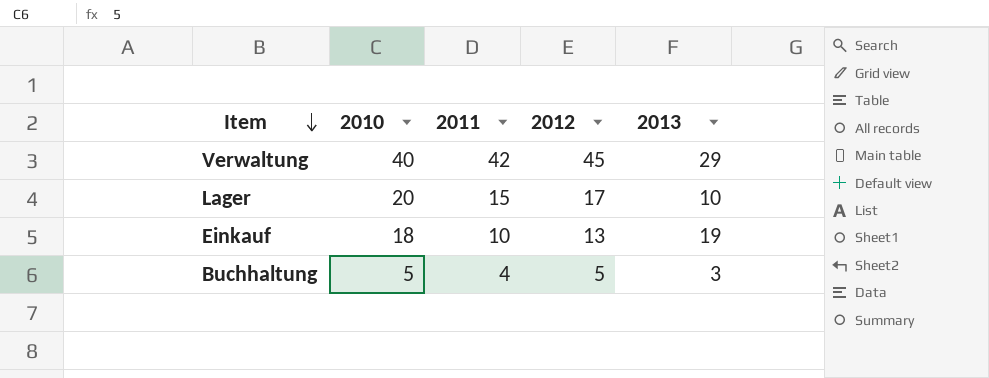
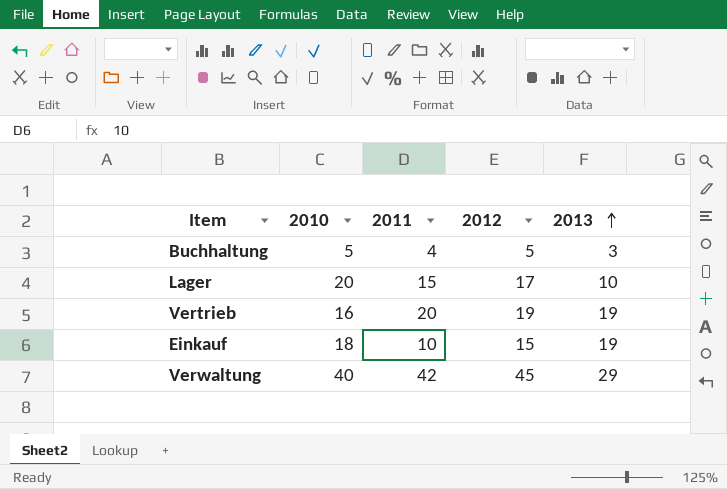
row order: Item descending -> 2013 ascending
row Vertrieb: none -> 16 | 20 | 19 | 19
Einkauf | 2012: 13 -> 15

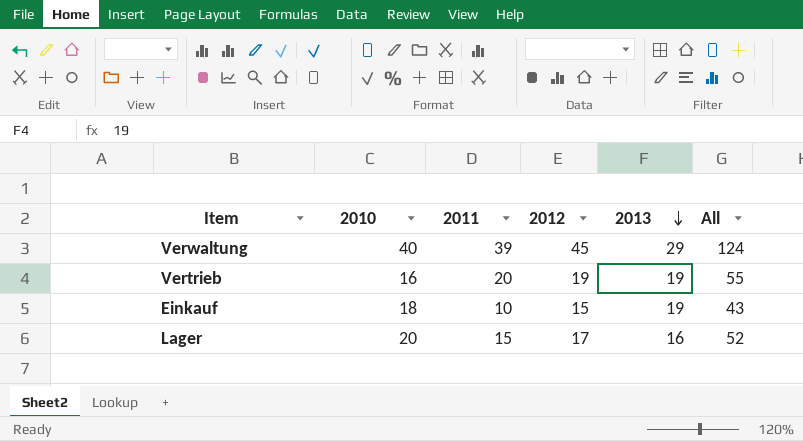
row order: 2013 ascending -> 2013 descending
column All | formula: none -> [2010] + [2011] + [2012]
row Buchhaltung: 5 | 4 | 5 | 3 -> none
Verwaltung | 2011: 42 -> 39
Lager | 2013: 10 -> 16

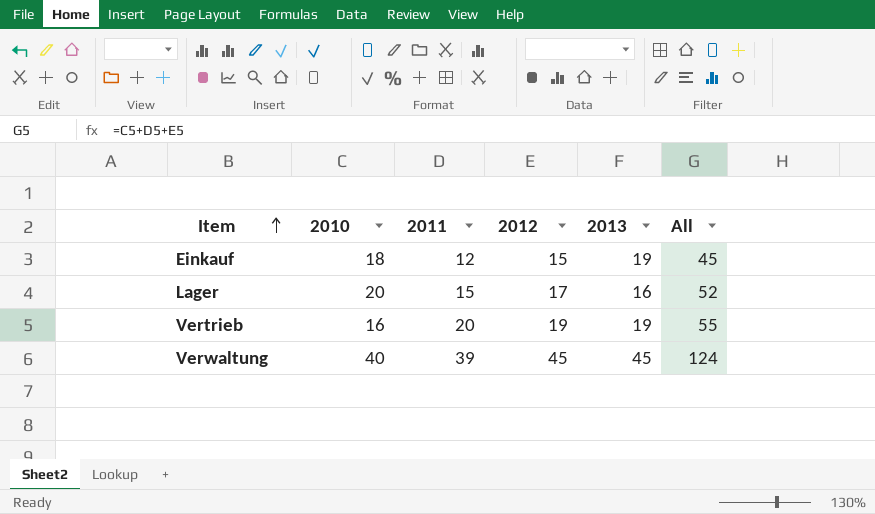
row order: 2013 descending -> Item ascending
Einkauf | 2011: 10 -> 12
Einkauf | All: 43 -> 45
Verwaltung | 2013: 29 -> 45

